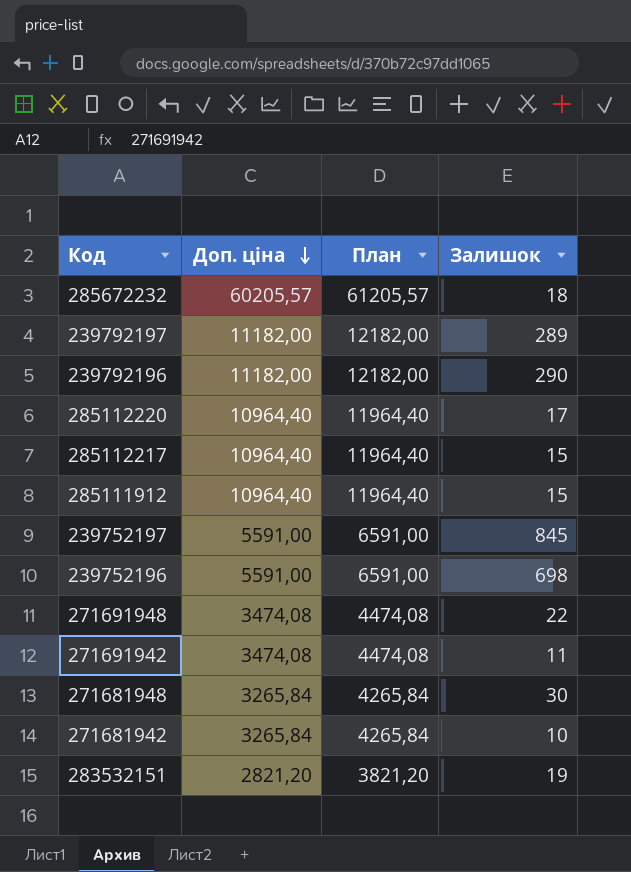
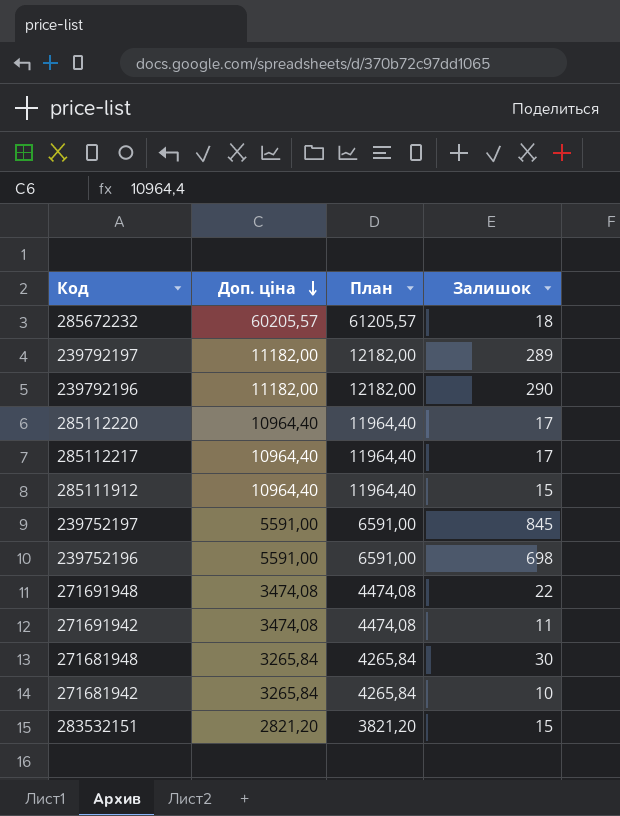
285112217 | Залишок: 15 -> 17
283532151 | Залишок: 19 -> 15

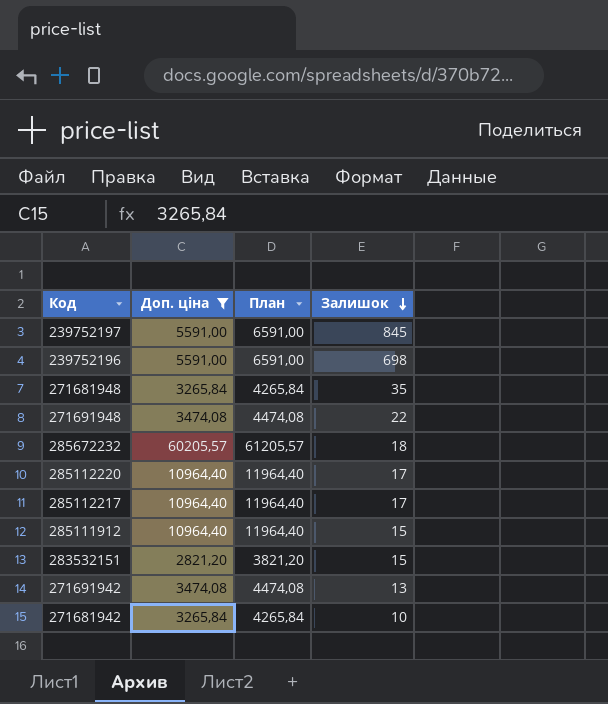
filter: none -> Доп. ціна != 11182,00
row order: Доп. ціна descending -> Залишок descending
271681948 | Залишок: 30 -> 35
271691942 | Залишок: 11 -> 13

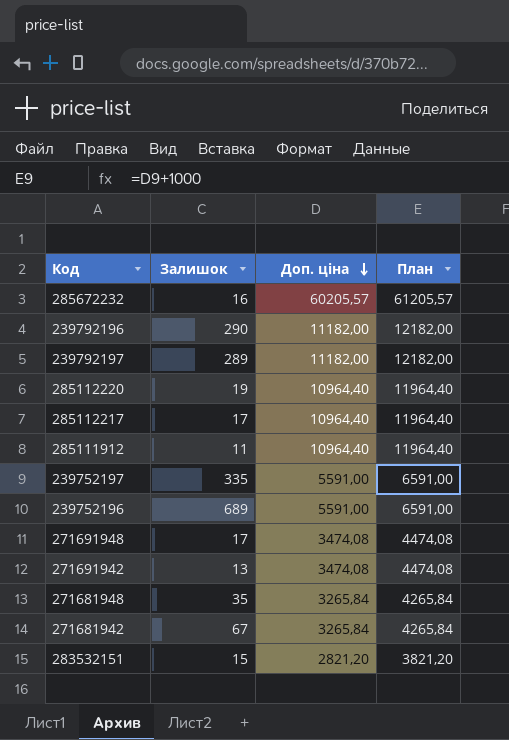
filter: Доп. ціна != 11182,00 -> none
row order: Залишок descending -> Доп. ціна descending
column Залишок | position: 4 -> 2
285672232 | Залишок: 18 -> 16
285112220 | Залишок: 17 -> 19
285111912 | Залишок: 15 -> 11
239752197 | Залишок: 845 -> 335
239752196 | Залишок: 698 -> 689
271691948 | Залишок: 22 -> 17
271681942 | Залишок: 10 -> 67

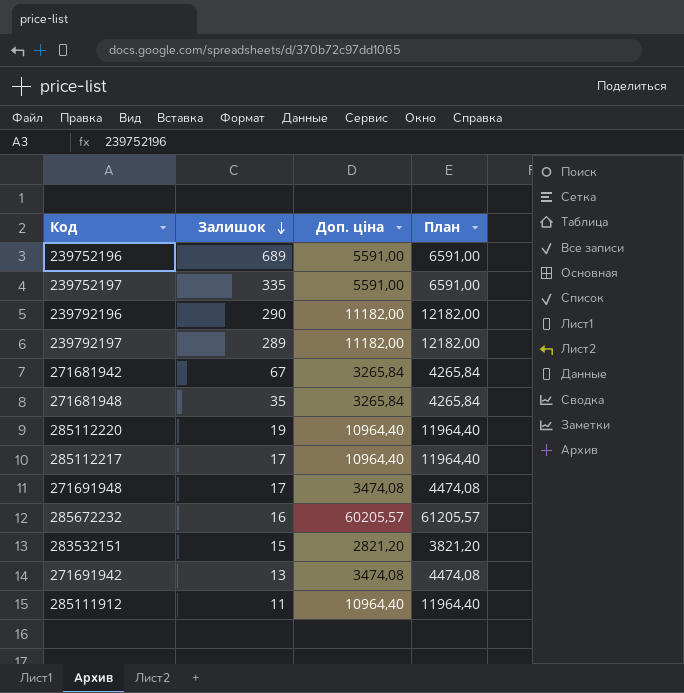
row order: Доп. ціна descending -> Залишок descending

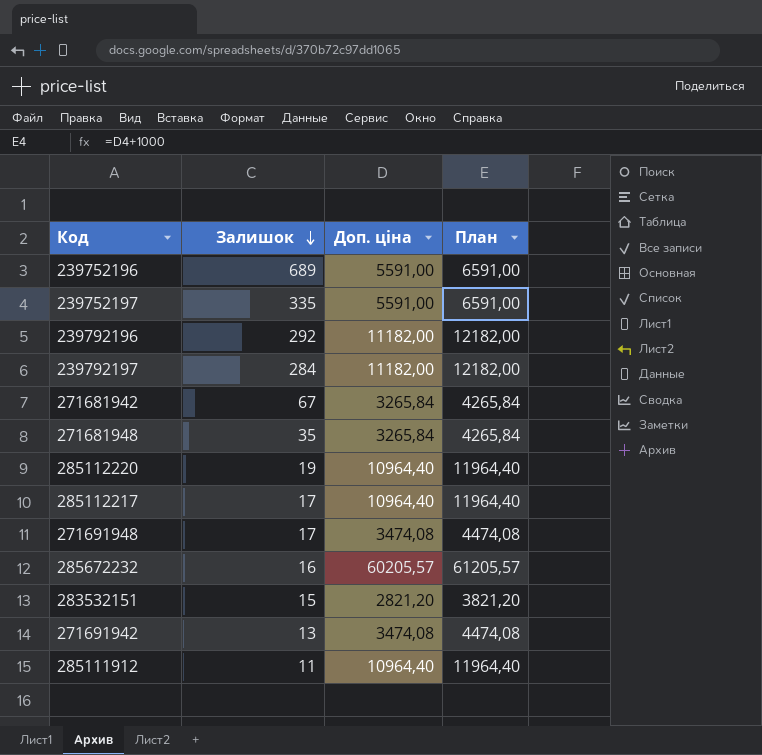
239792196 | Залишок: 290 -> 292
239792197 | Залишок: 289 -> 284

